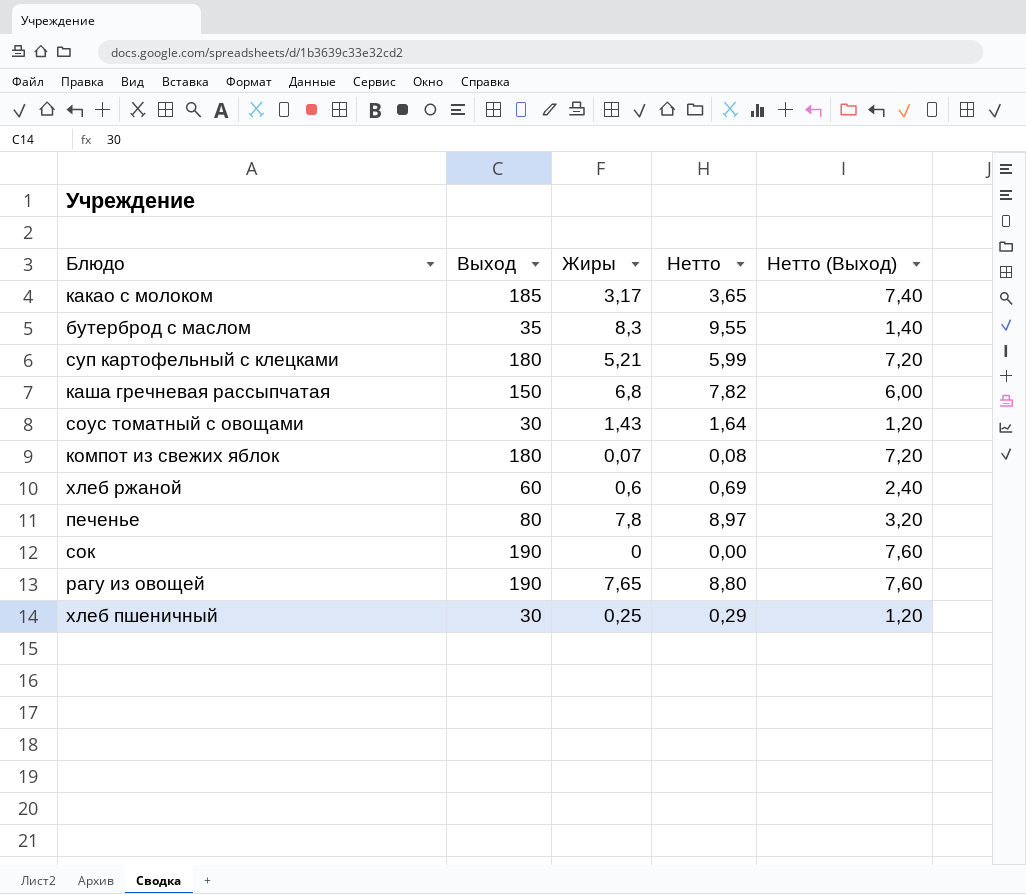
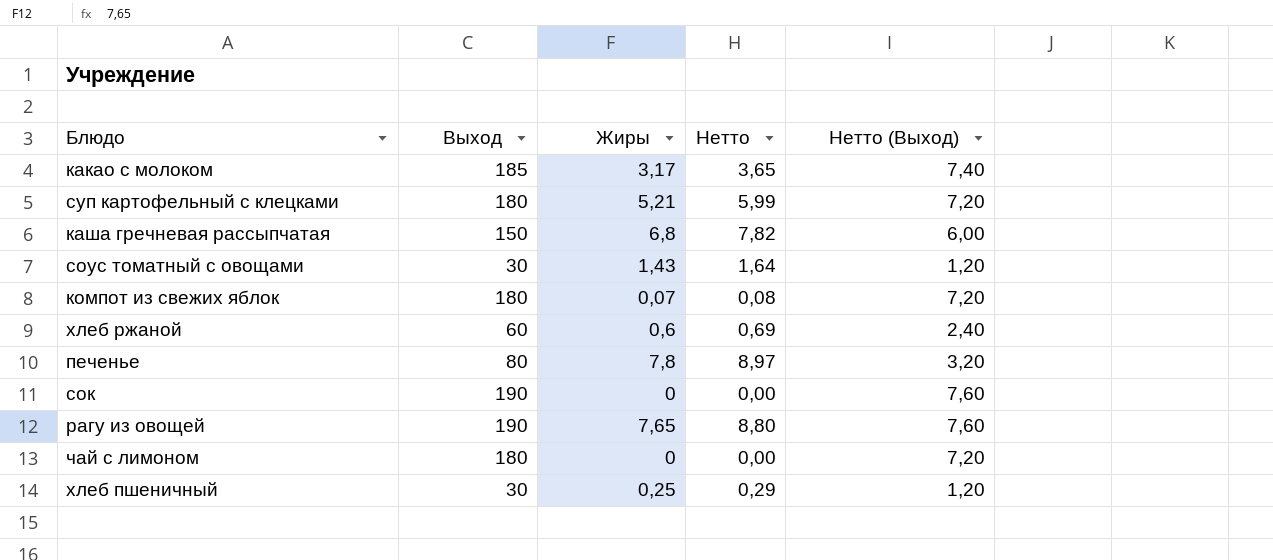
row бутерброд с маслом: 35 | 8,3 | 9,55 | 1,40 -> none
row чай с лимоном: none -> 180 | 0 | 0,00 | 7,20

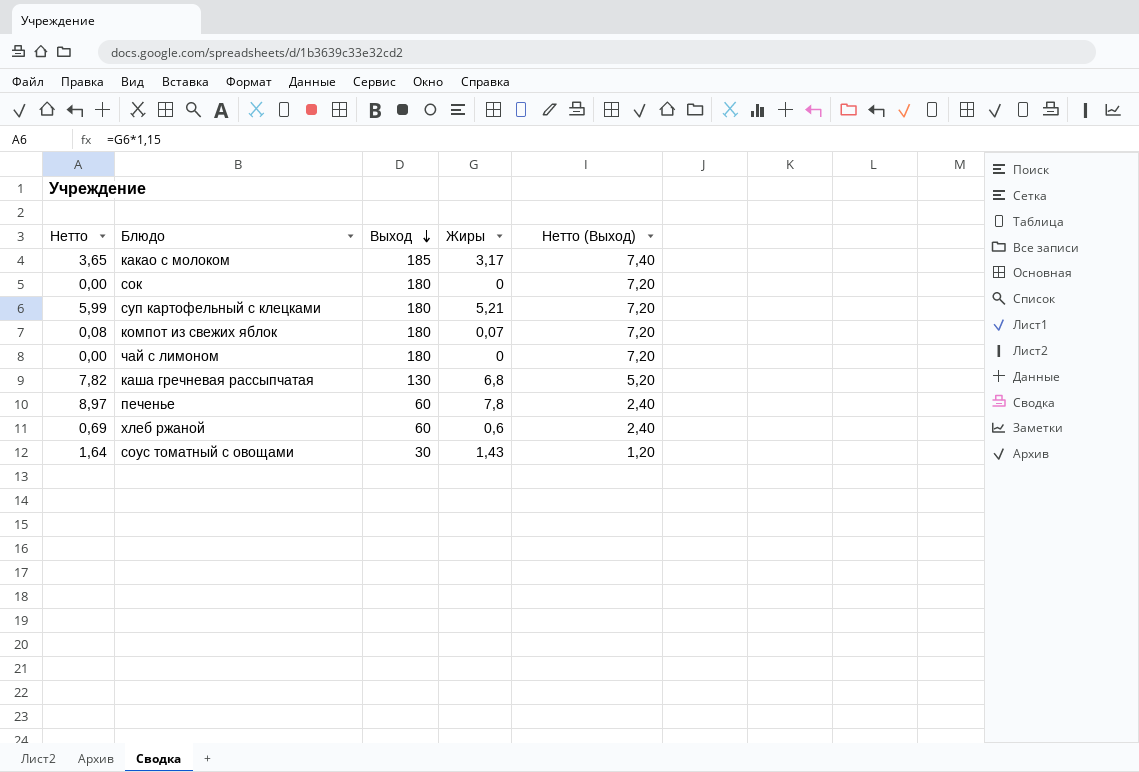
row order: none -> Выход descending
column Нетто | position: 4 -> 1
row рагу из овощей: 190 | 7,65 | 8,80 | 7,60 -> none
row хлеб пшеничный: 30 | 0,25 | 0,29 | 1,20 -> none
сок | Выход: 190 -> 180
сок | Нетто (Выход): 7,60 -> 7,20
каша гречневая рассыпчатая | Выход: 150 -> 130
каша гречневая рассыпчатая | Нетто (Выход): 6,00 -> 5,20
печенье | Выход: 80 -> 60
печенье | Нетто (Выход): 3,20 -> 2,40

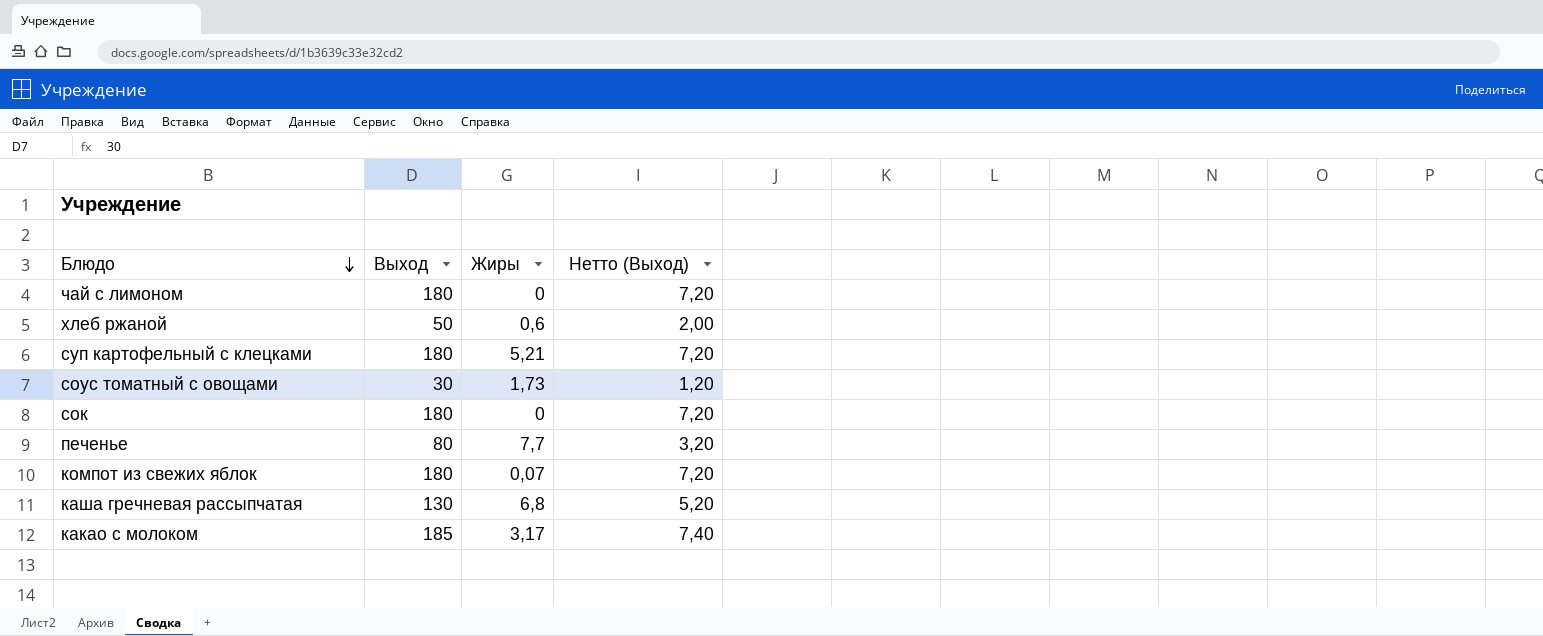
row order: Выход descending -> Блюдо descending
column Нетто | formula: [Жиры] * 1,15 -> none
хлеб ржаной | Выход: 60 -> 50
хлеб ржаной | Нетто (Выход): 2,40 -> 2,00
соус томатный с овощами | Жиры: 1,43 -> 1,73
печенье | Выход: 60 -> 80
печенье | Жиры: 7,8 -> 7,7
печенье | Нетто (Выход): 2,40 -> 3,20

